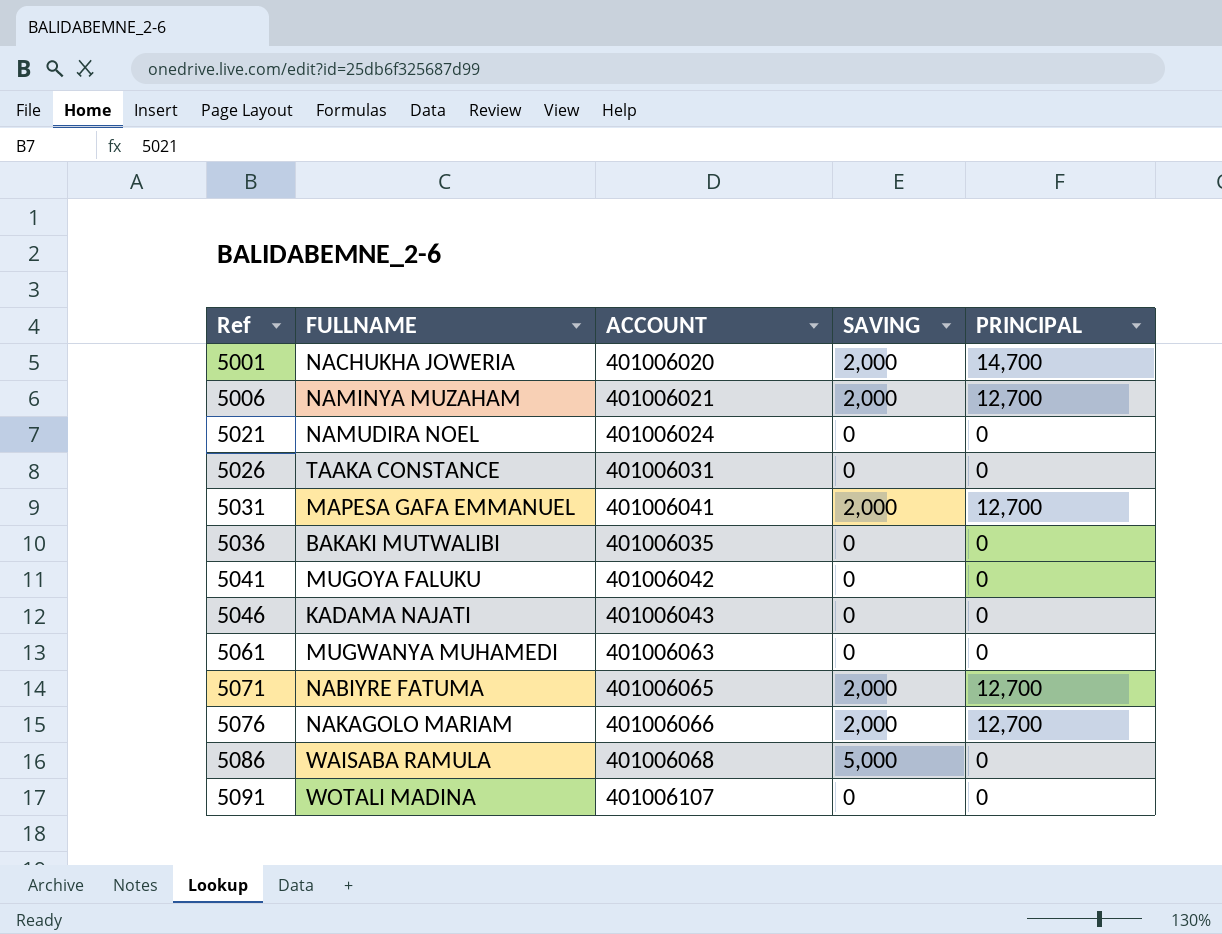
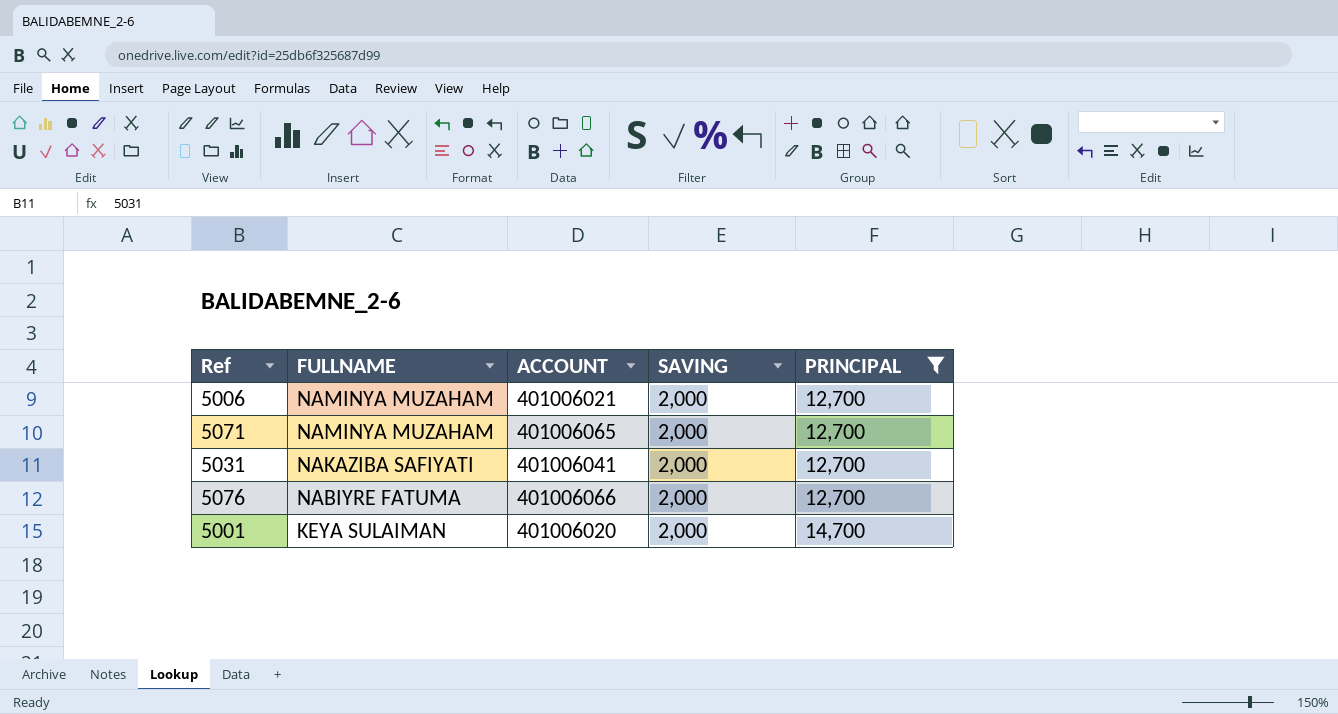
filter: none -> PRINCIPAL != 0
row order: Ref ascending -> FULLNAME descending
5071 | FULLNAME: NABIYRE FATUMA -> NAMINYA MUZAHAM
5031 | FULLNAME: MAPESA GAFA EMMANUEL -> NAKAZIBA SAFIYATI
5076 | FULLNAME: NAKAGOLO MARIAM -> NABIYRE FATUMA
5001 | FULLNAME: NACHUKHA JOWERIA -> KEYA SULAIMAN

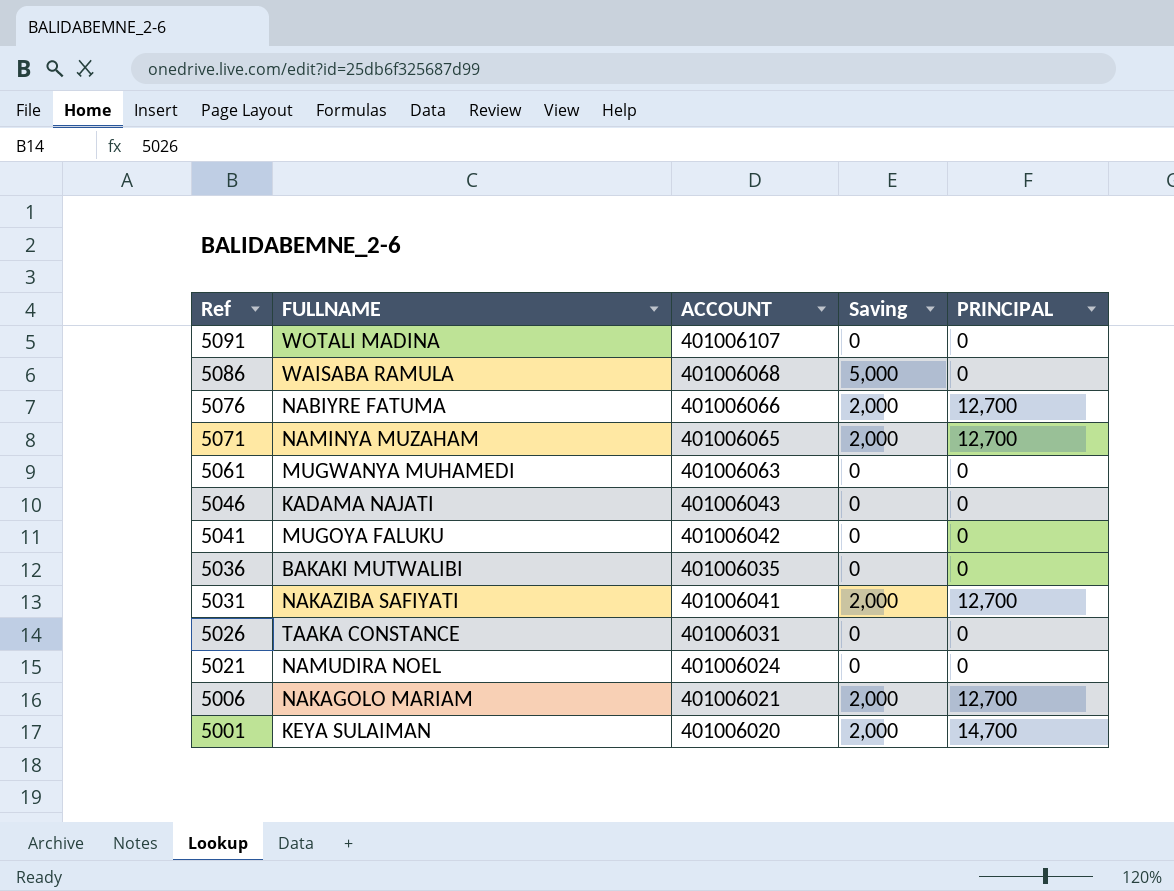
filter: PRINCIPAL != 0 -> none
row order: FULLNAME descending -> Ref descending
column name: SAVING -> Saving
5006 | FULLNAME: NAMINYA MUZAHAM -> NAKAGOLO MARIAM

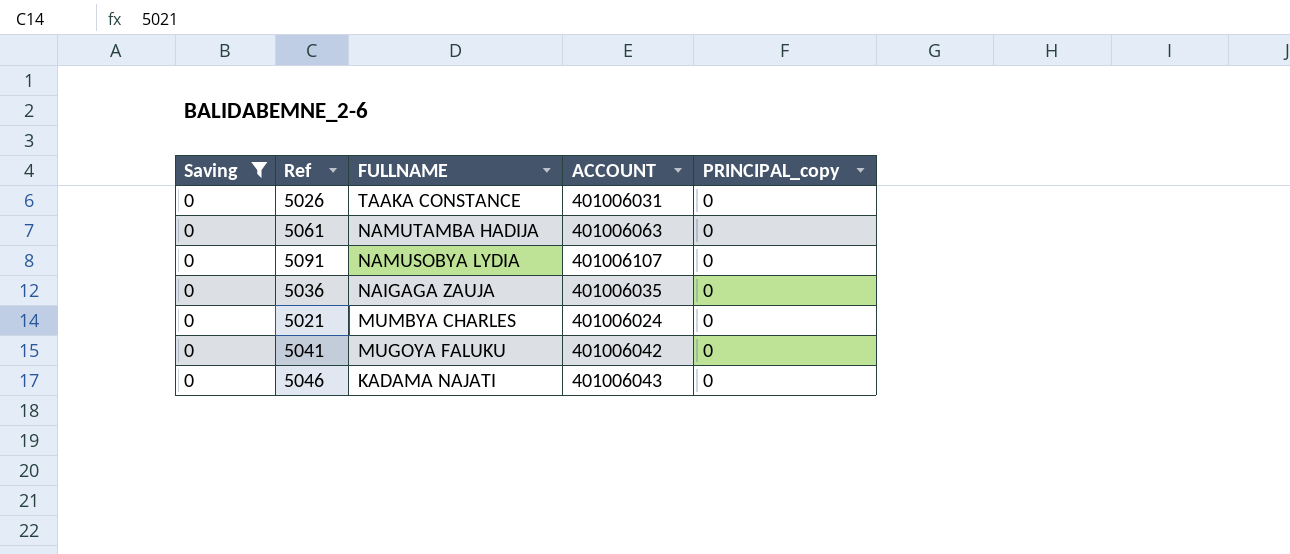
filter: none -> Saving = 0
row order: Ref descending -> FULLNAME descending
column Saving | position: 4 -> 1
column name: PRINCIPAL -> PRINCIPAL_copy
5061 | FULLNAME: MUGWANYA MUHAMEDI -> NAMUTAMBA HADIJA
5091 | FULLNAME: WOTALI MADINA -> NAMUSOBYA LYDIA
5036 | FULLNAME: BAKAKI MUTWALIBI -> NAIGAGA ZAUJA
5021 | FULLNAME: NAMUDIRA NOEL -> MUMBYA CHARLES

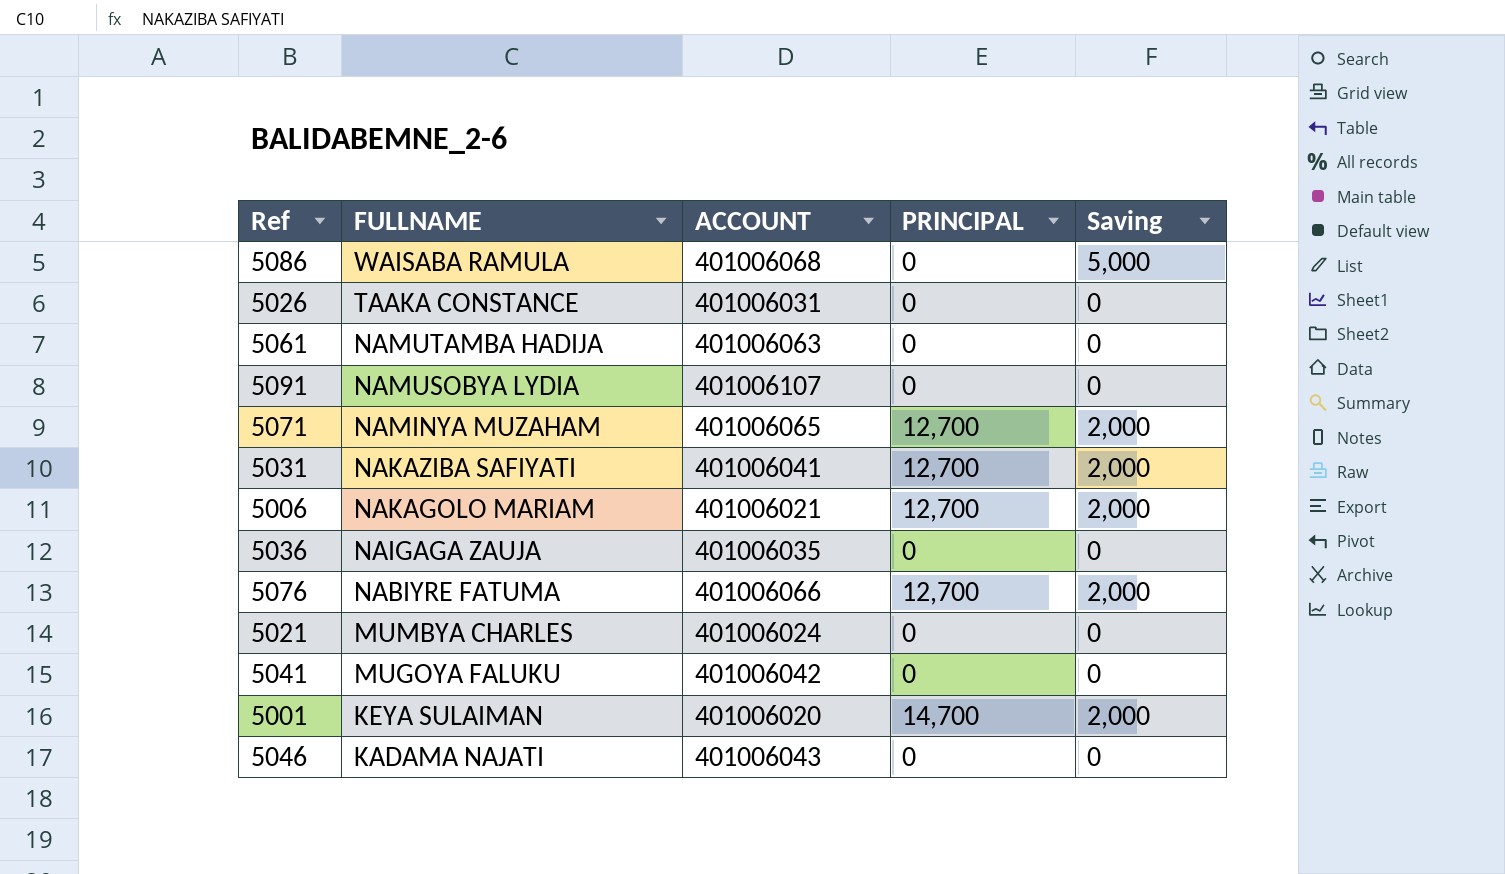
filter: Saving = 0 -> none
column name: PRINCIPAL_copy -> PRINCIPAL
column Saving | position: 1 -> 5

